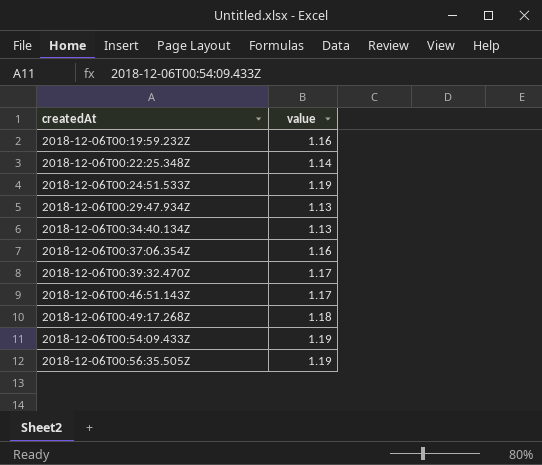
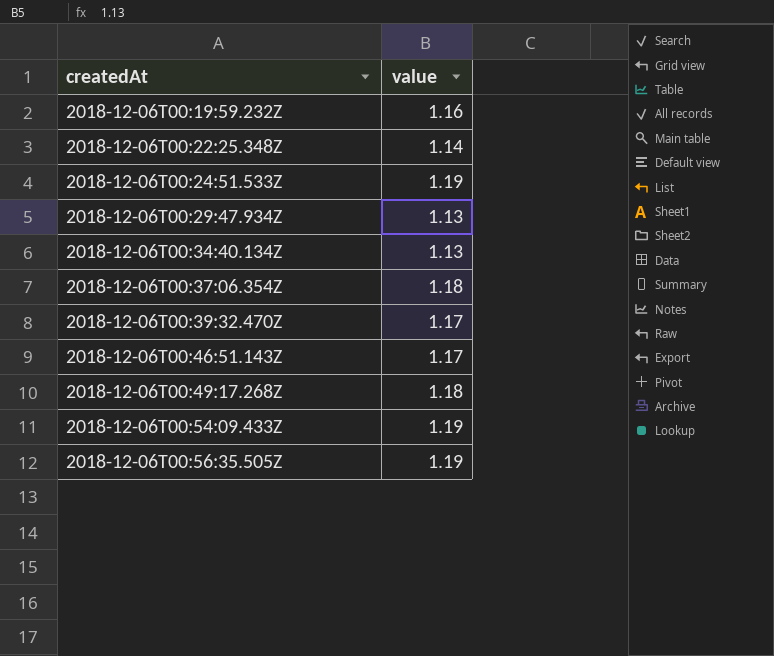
2018-12-06T00:37:06.354Z | value: 1.16 -> 1.18

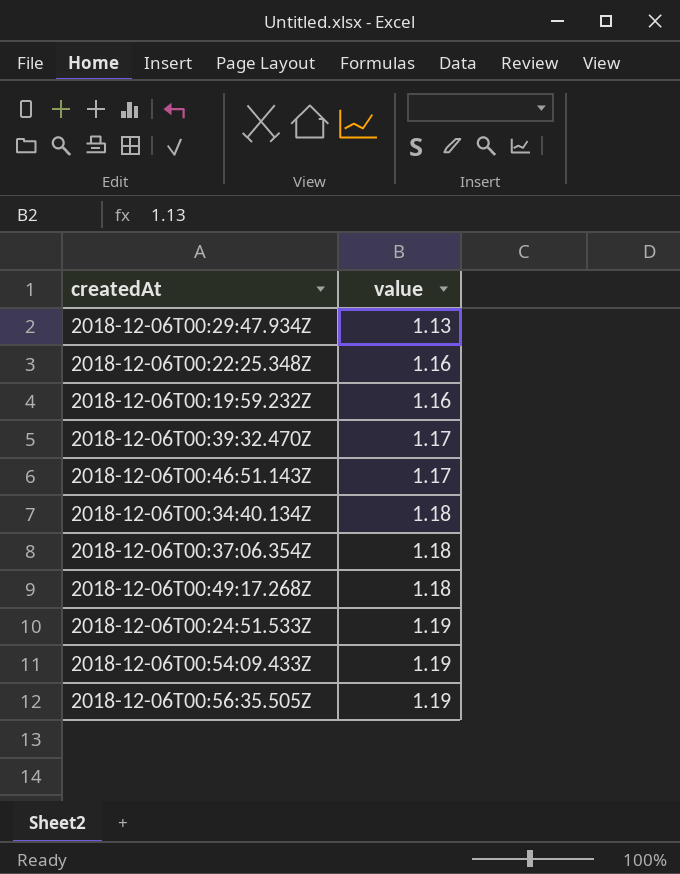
row order: createdAt ascending -> value ascending
2018-12-06T00:22:25.348Z | value: 1.14 -> 1.16
2018-12-06T00:34:40.134Z | value: 1.13 -> 1.18

